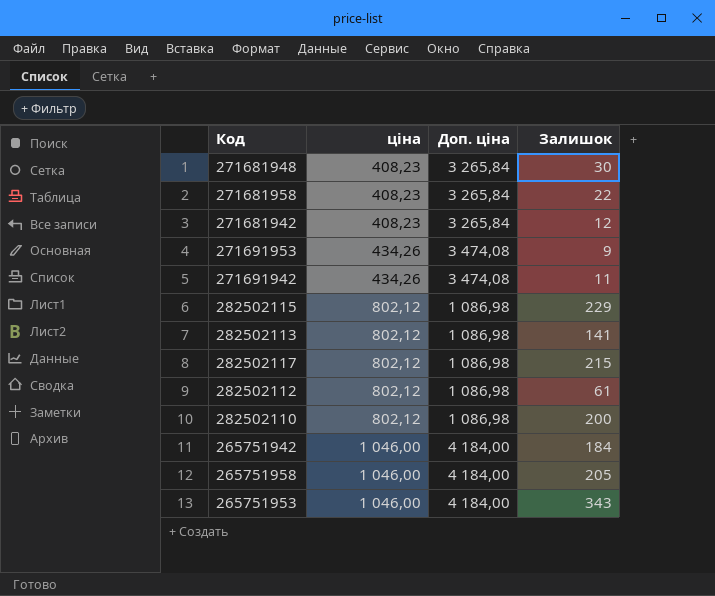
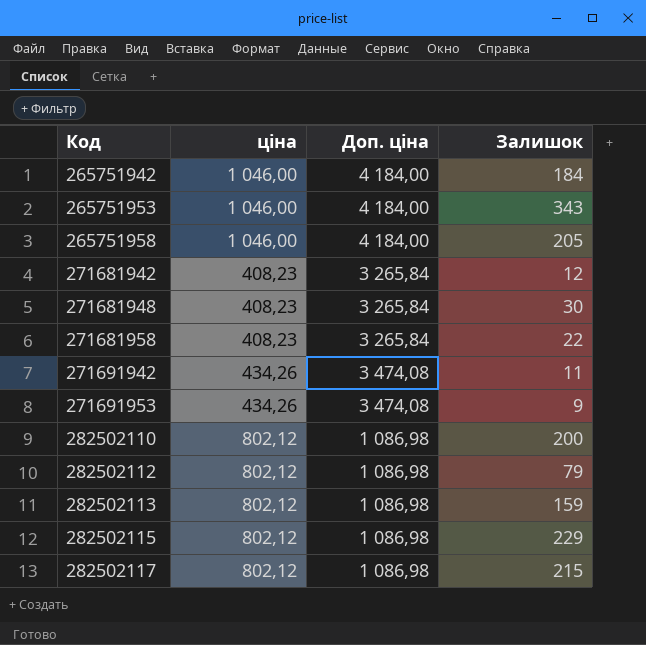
row order: ціна ascending -> Код ascending
282502112 | Залишок: 61 -> 79
282502113 | Залишок: 141 -> 159

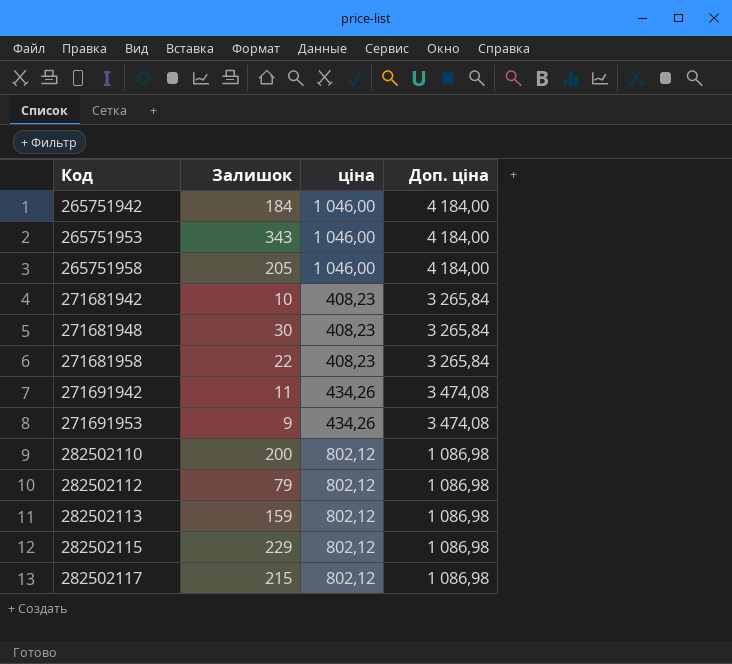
column Залишок | position: 4 -> 2
271681942 | Залишок: 12 -> 10

